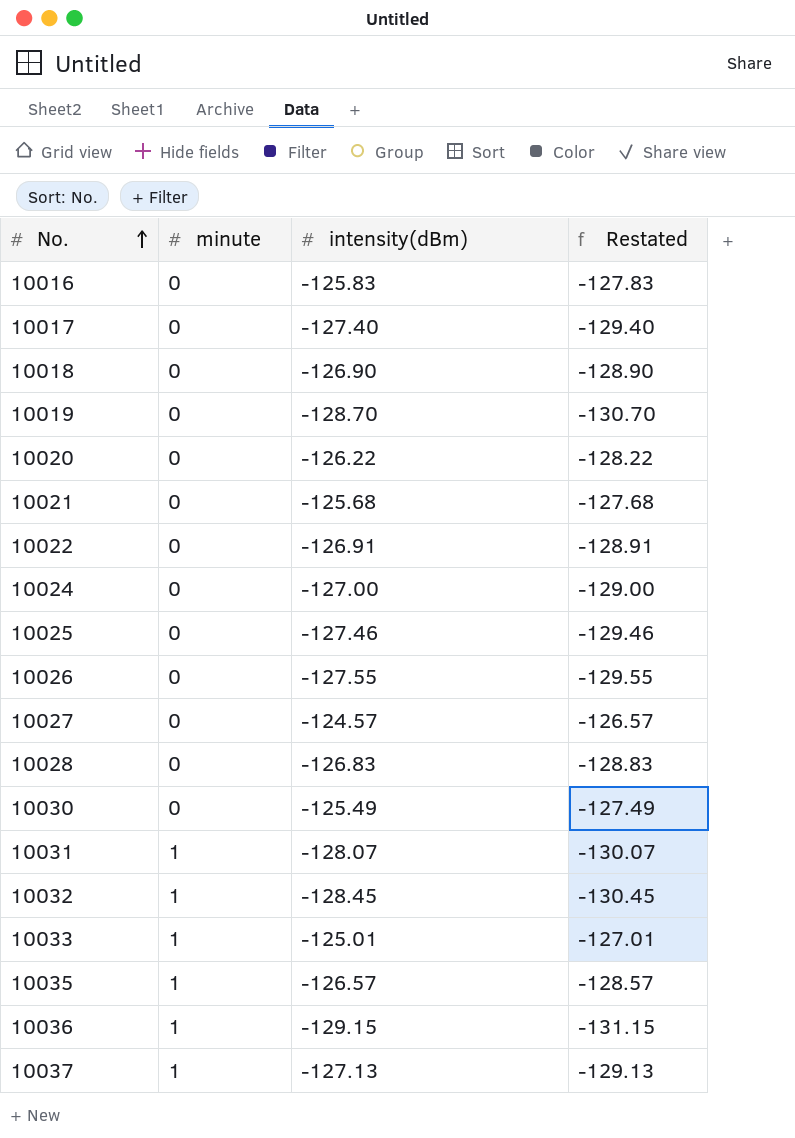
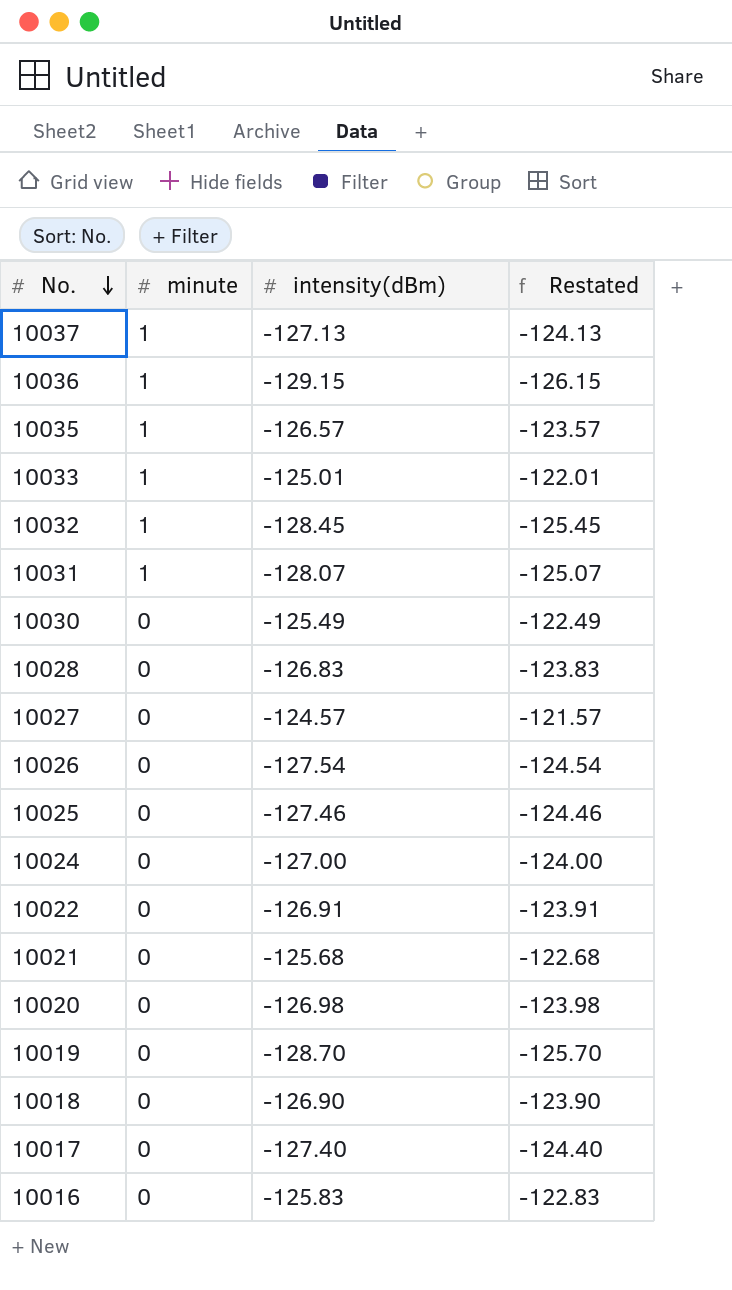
row order: No. ascending -> No. descending
column Restated | formula: [intensity(dBm)] - 2 -> [intensity(dBm)] + 3
10026 | intensity(dBm): -127.55 -> -127.54
10020 | intensity(dBm): -126.22 -> -126.98

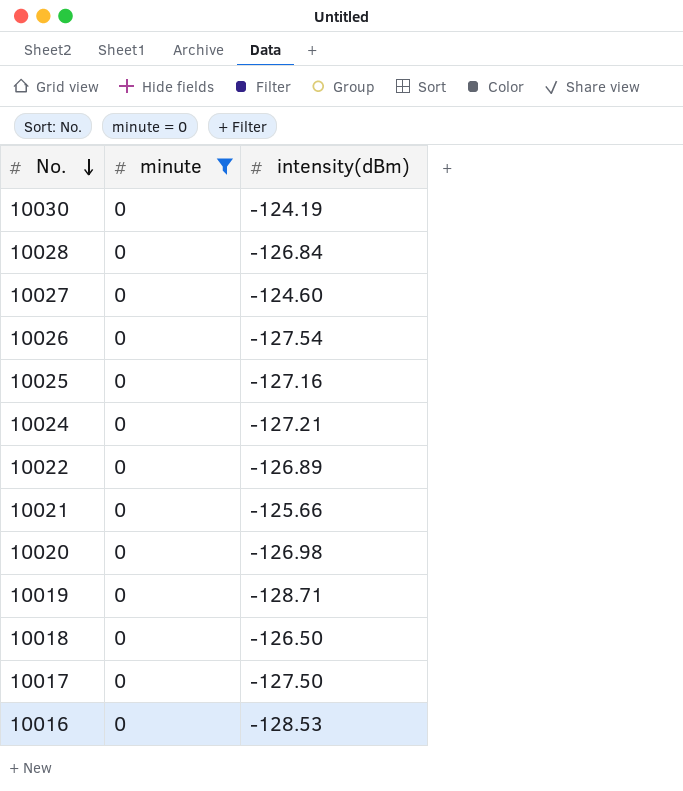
filter: none -> minute = 0
column Restated | formula: [intensity(dBm)] + 3 -> none
10030 | intensity(dBm): -125.49 -> -124.19
10028 | intensity(dBm): -126.83 -> -126.84
10027 | intensity(dBm): -124.57 -> -124.60
10025 | intensity(dBm): -127.46 -> -127.16
10024 | intensity(dBm): -127.00 -> -127.21
10022 | intensity(dBm): -126.91 -> -126.89
10021 | intensity(dBm): -125.68 -> -125.66
10019 | intensity(dBm): -128.70 -> -128.71
10018 | intensity(dBm): -126.90 -> -126.50
10017 | intensity(dBm): -127.40 -> -127.50
10016 | intensity(dBm): -125.83 -> -128.53

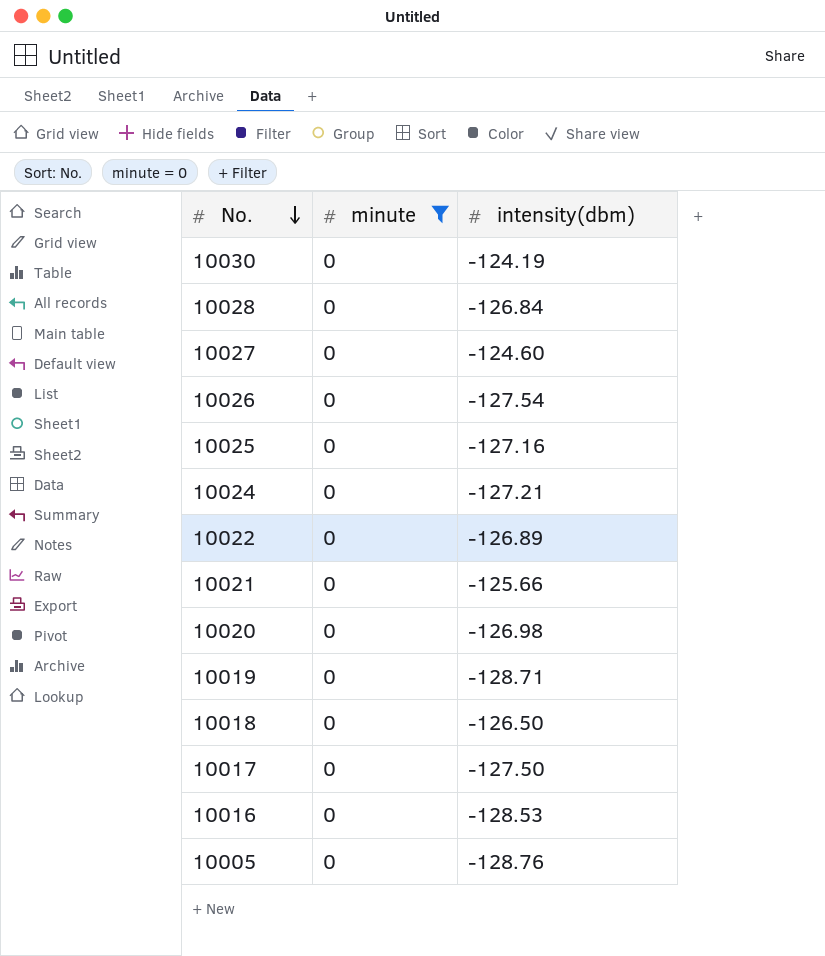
column name: intensity(dBm) -> intensity(dbm)
row 10005: none -> 0 | -128.76

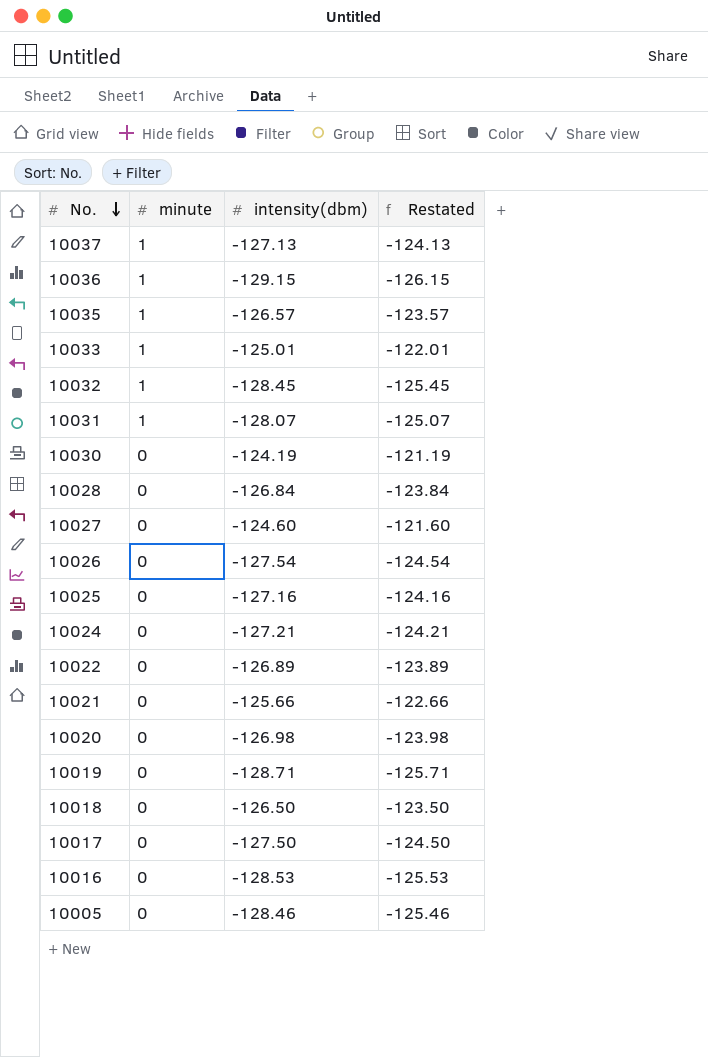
filter: minute = 0 -> none
column Restated | formula: none -> [intensity(dbm)] + 3
10005 | intensity(dbm): -128.76 -> -128.46

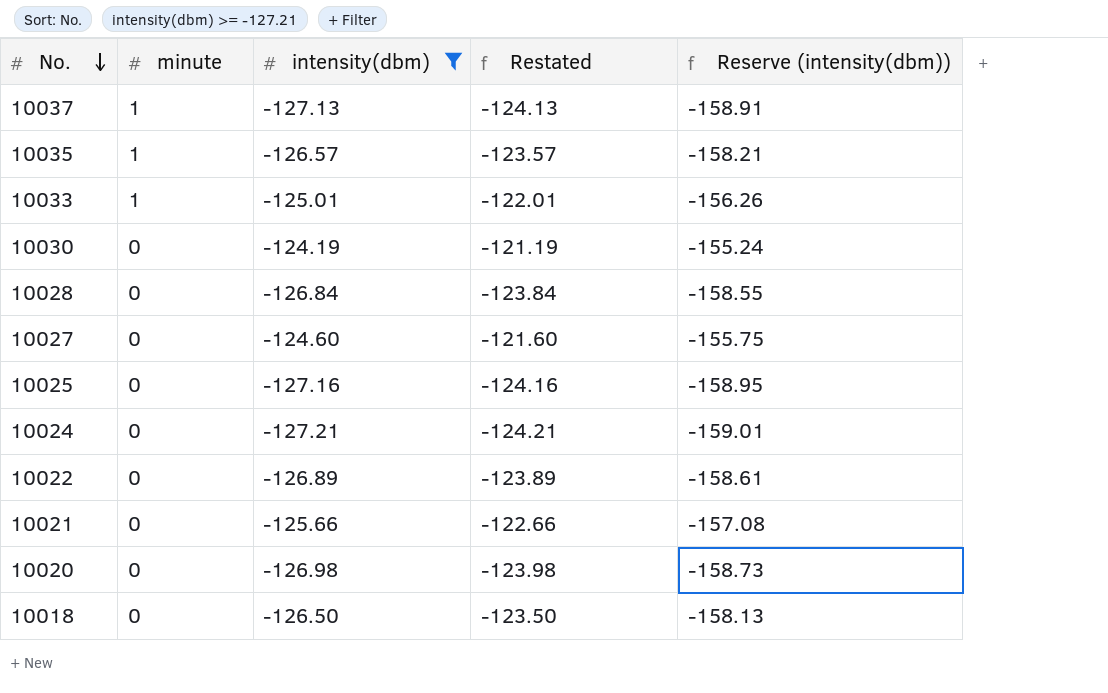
filter: none -> intensity(dbm) >= -127.21
column Reserve (intensity(dbm)) | formula: none -> [intensity(dbm)] * 1.25

